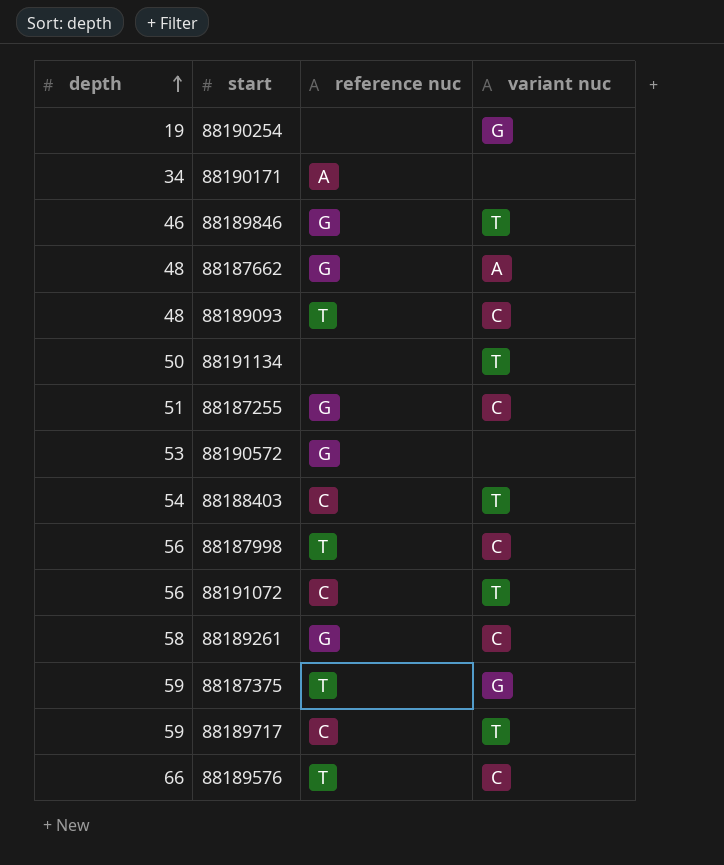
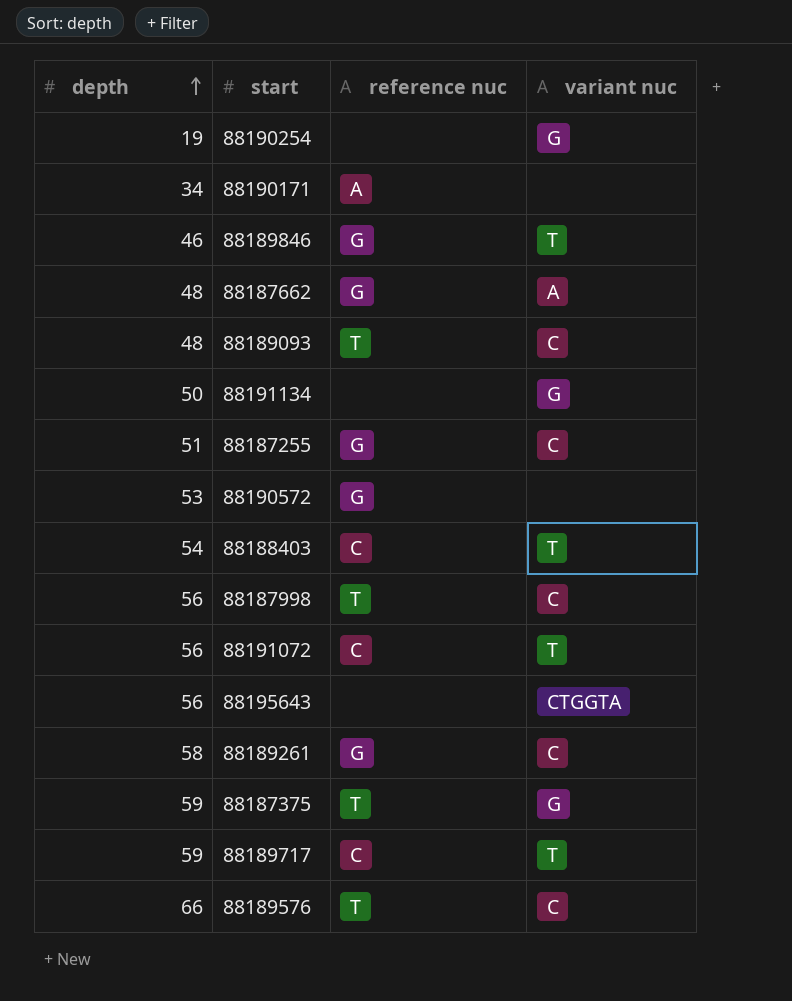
88191134 | variant nuc: T -> G
row 88195643: none -> 56 | none | CTGGTA

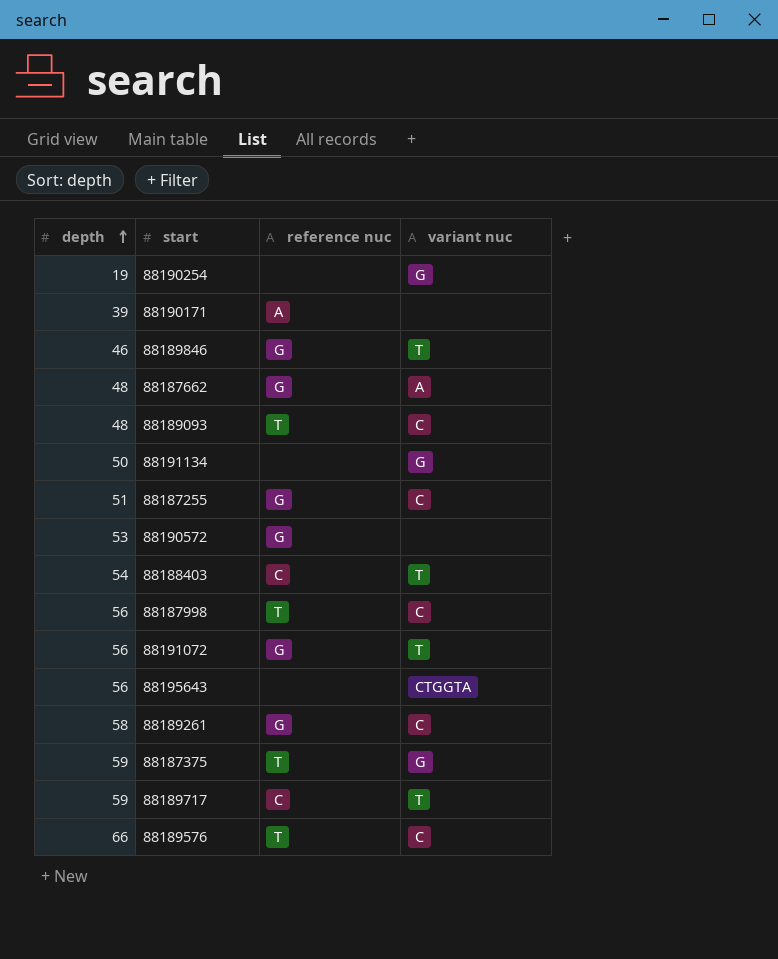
88190171 | depth: 34 -> 39
88191072 | reference nuc: C -> G

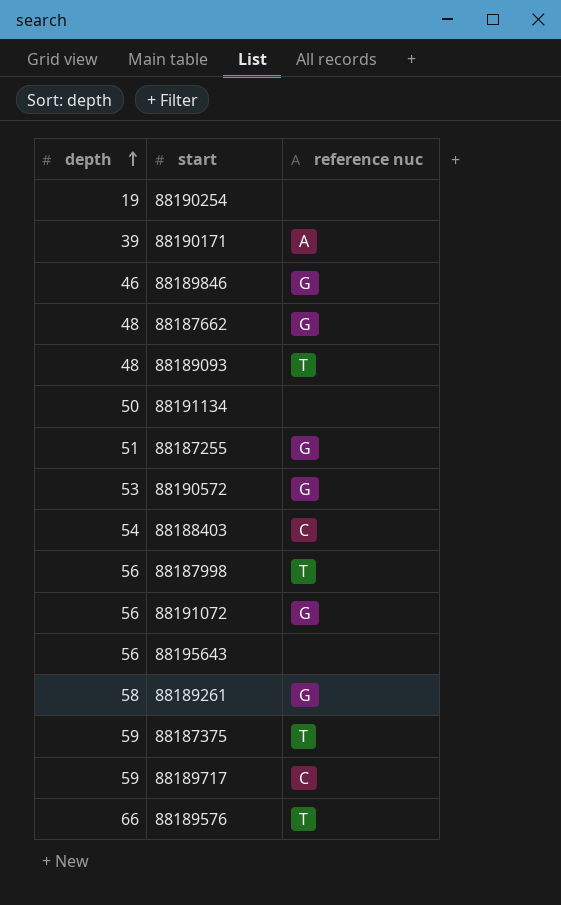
column variant nuc | position: 4 -> none

